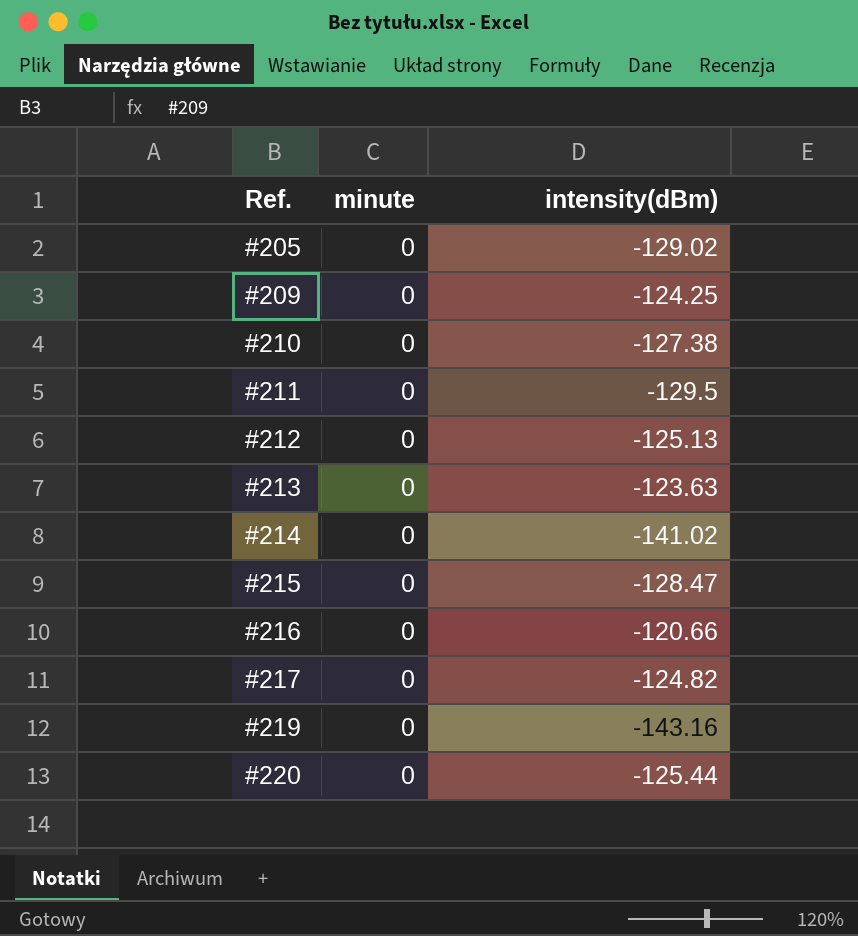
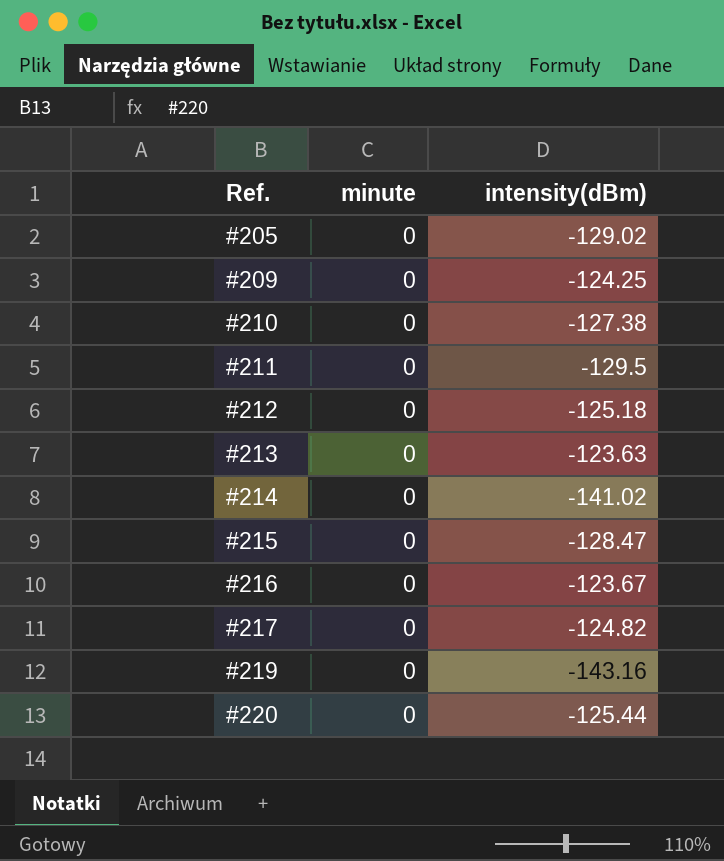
#212 | intensity(dBm): -125.13 -> -125.18
#216 | intensity(dBm): -120.66 -> -123.67

